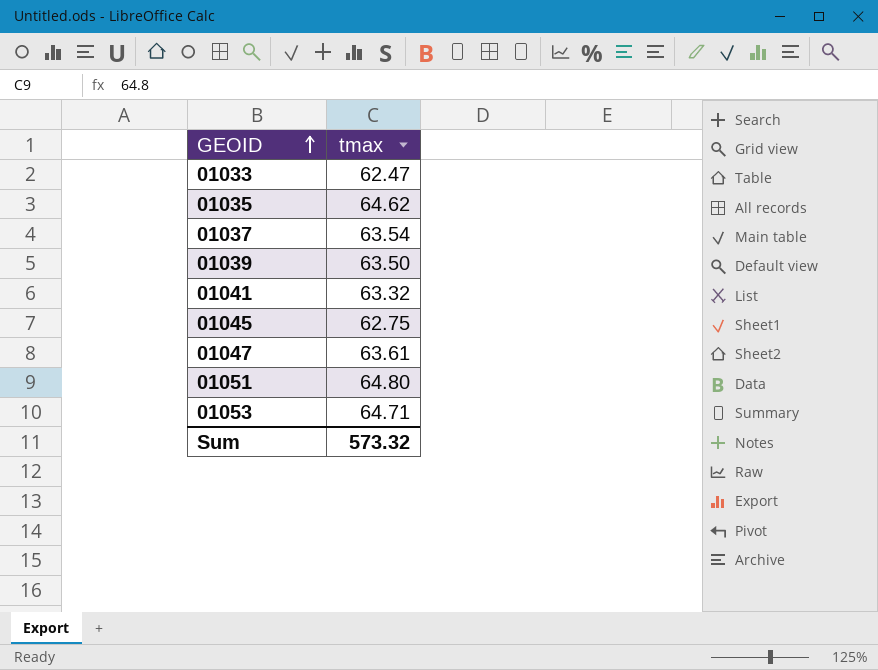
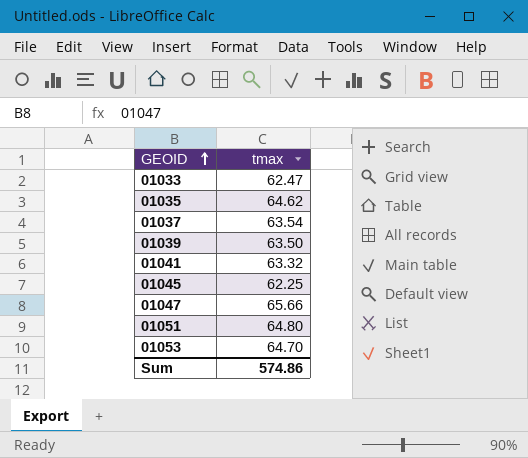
01045 | tmax: 62.75 -> 62.25
01047 | tmax: 63.61 -> 65.66
01053 | tmax: 64.71 -> 64.70
Sum | tmax: 573.32 -> 574.86

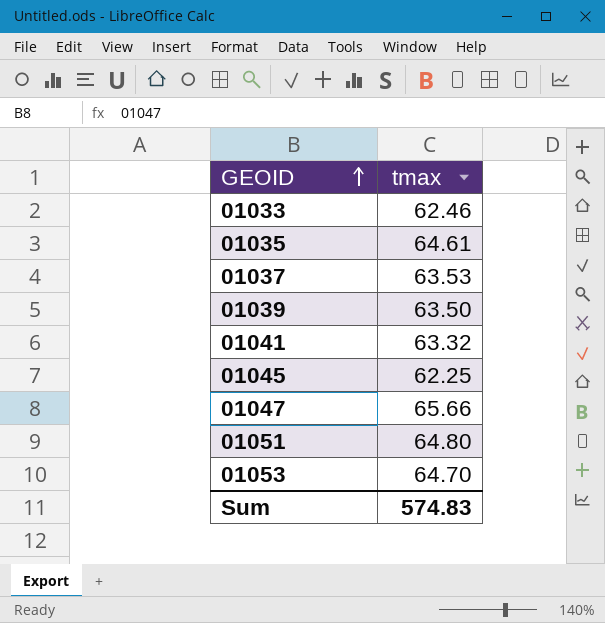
01033 | tmax: 62.47 -> 62.46
01035 | tmax: 64.62 -> 64.61
01037 | tmax: 63.54 -> 63.53
Sum | tmax: 574.86 -> 574.83

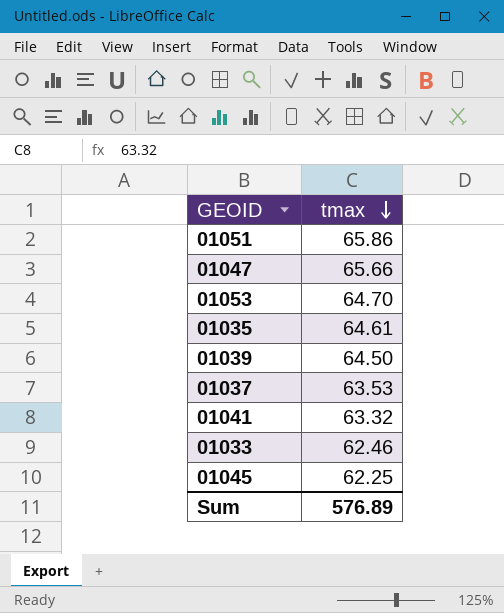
row order: GEOID ascending -> tmax descending
01051 | tmax: 64.80 -> 65.86
01039 | tmax: 63.50 -> 64.50
Sum | tmax: 574.83 -> 576.89

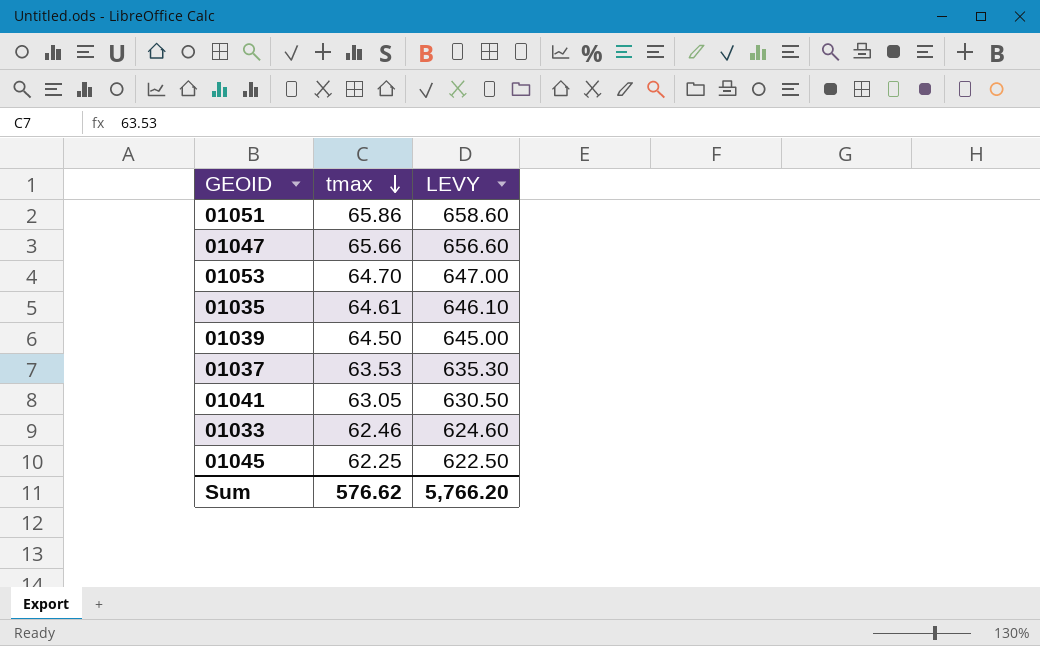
column LEVY | formula: none -> [tmax] * 10
01041 | tmax: 63.32 -> 63.05
Sum | tmax: 576.89 -> 576.62

